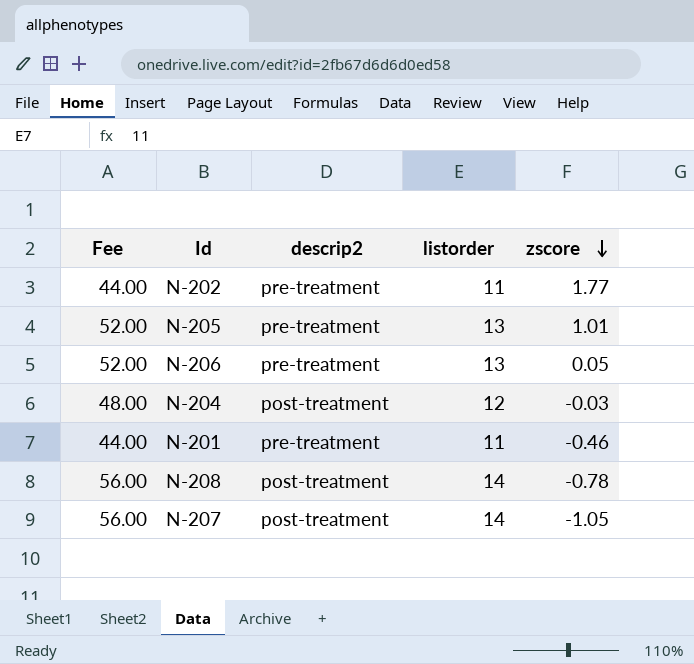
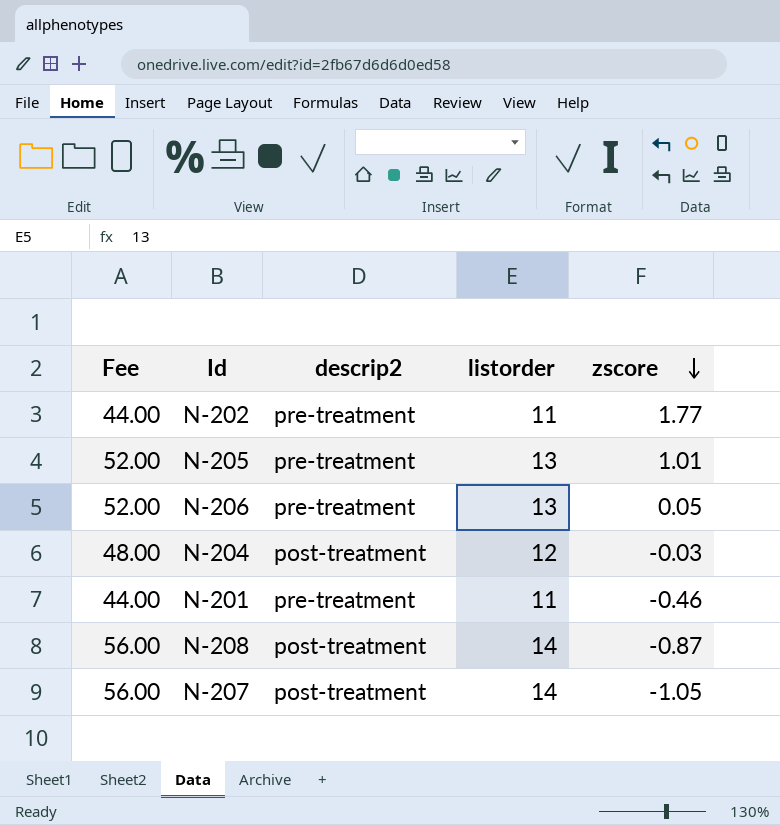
N-208 | zscore: -0.78 -> -0.87

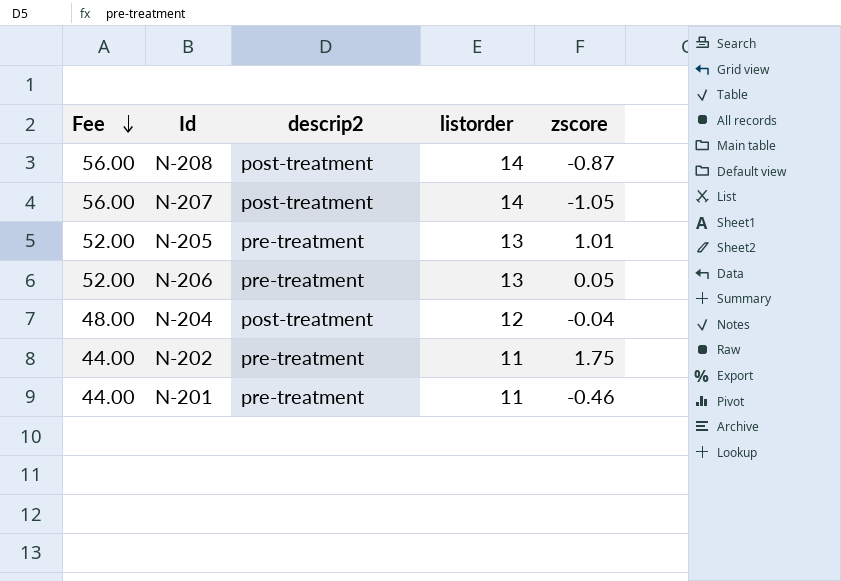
row order: zscore descending -> Fee descending
N-204 | zscore: -0.03 -> -0.04
N-202 | zscore: 1.77 -> 1.75

